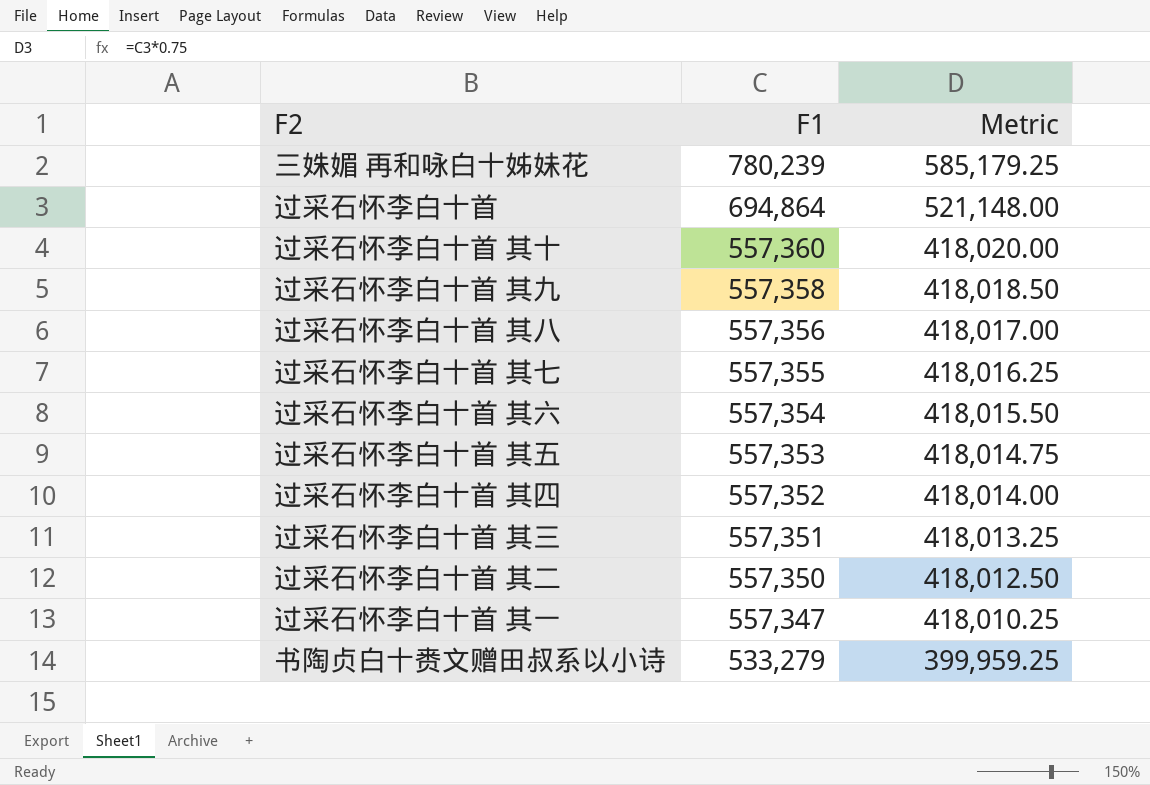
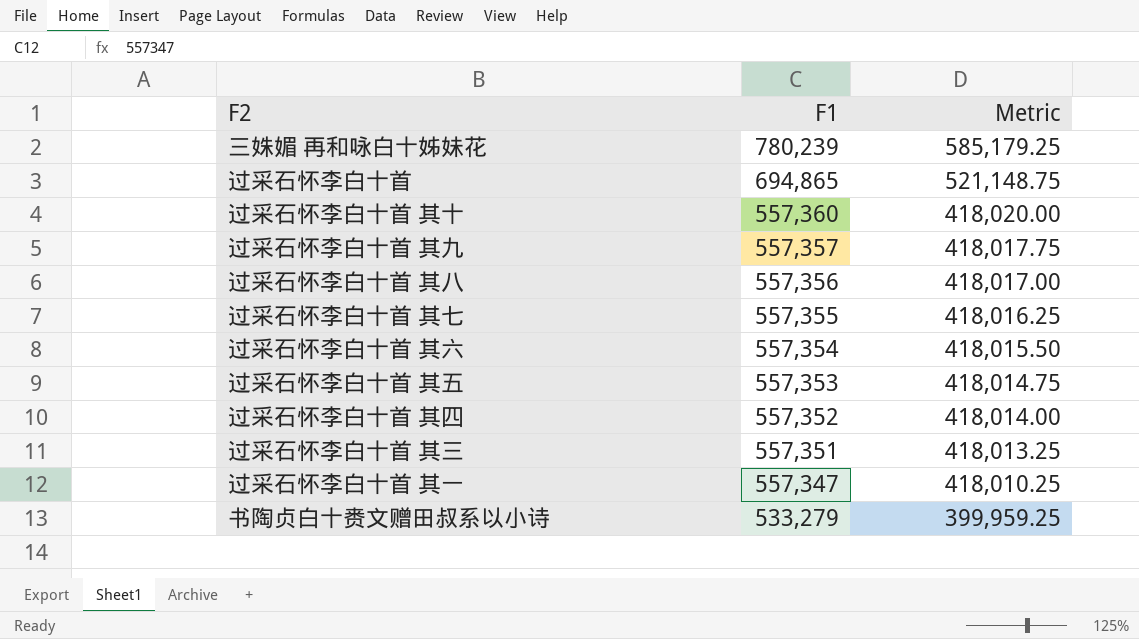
row 过采石怀李白十首 其二: 557,350 | 418,012.50 -> none
过采石怀李白十首 | F1: 694,864 -> 694,865
过采石怀李白十首 | Metric: 521,148.00 -> 521,148.75
过采石怀李白十首 其九 | F1: 557,358 -> 557,357
过采石怀李白十首 其九 | Metric: 418,018.50 -> 418,017.75

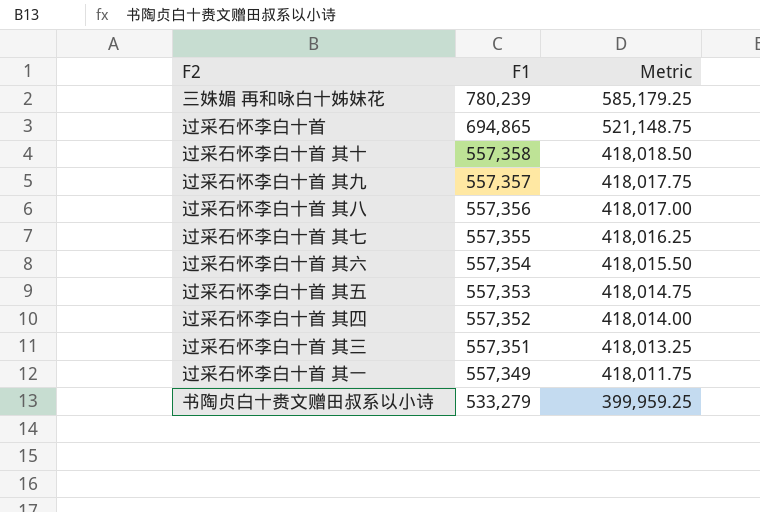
过采石怀李白十首 其十 | F1: 557,360 -> 557,358
过采石怀李白十首 其十 | Metric: 418,020.00 -> 418,018.50
过采石怀李白十首 其一 | F1: 557,347 -> 557,349
过采石怀李白十首 其一 | Metric: 418,010.25 -> 418,011.75

